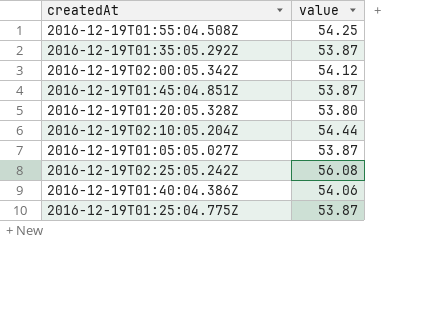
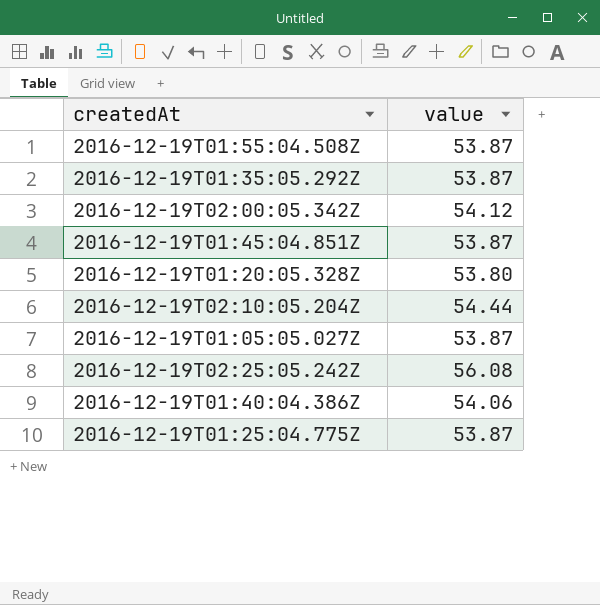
2016-12-19T01:55:04.508Z | value: 54.25 -> 53.87

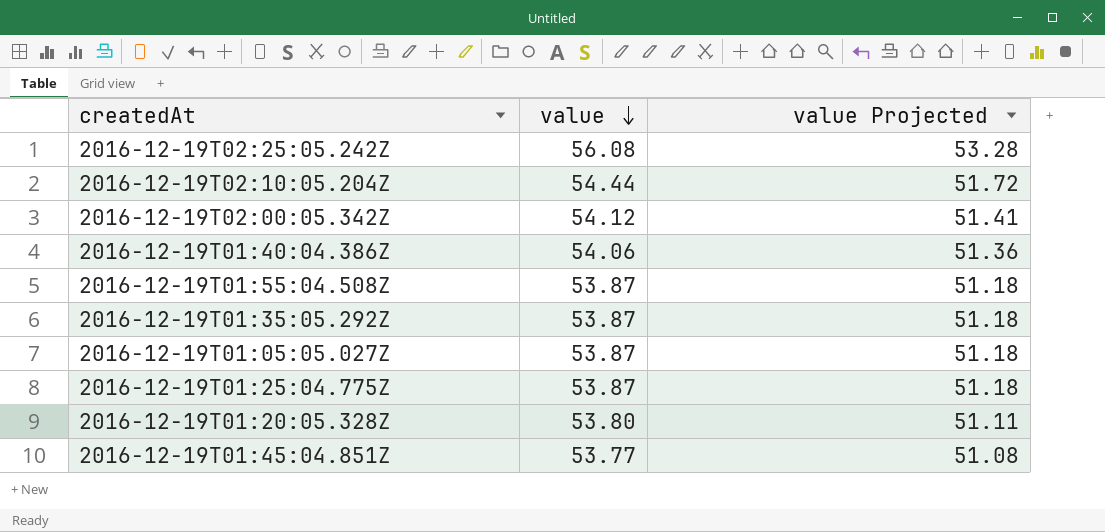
row order: none -> value descending
column value Projected | formula: none -> [value] * 0.95
2016-12-19T01:45:04.851Z | value: 53.87 -> 53.77

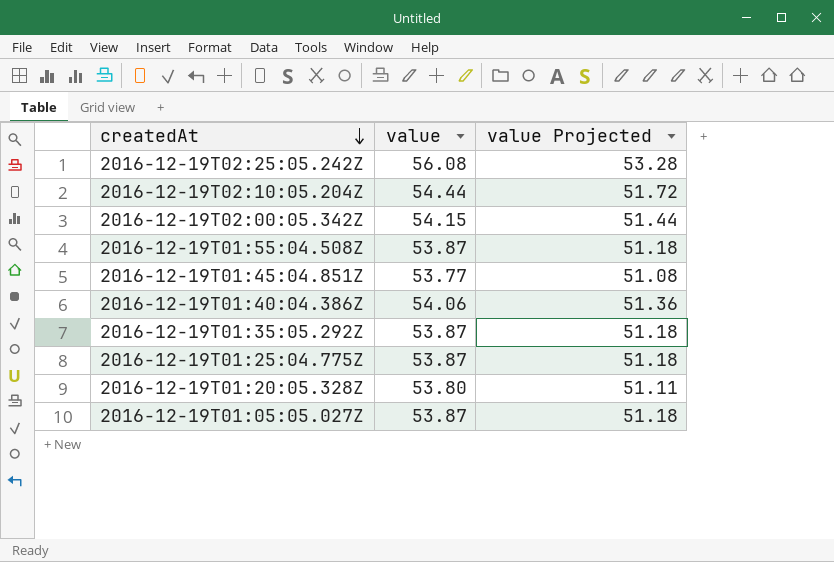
row order: value descending -> createdAt descending
2016-12-19T02:00:05.342Z | value: 54.12 -> 54.15
2016-12-19T02:00:05.342Z | value Projected: 51.41 -> 51.44

